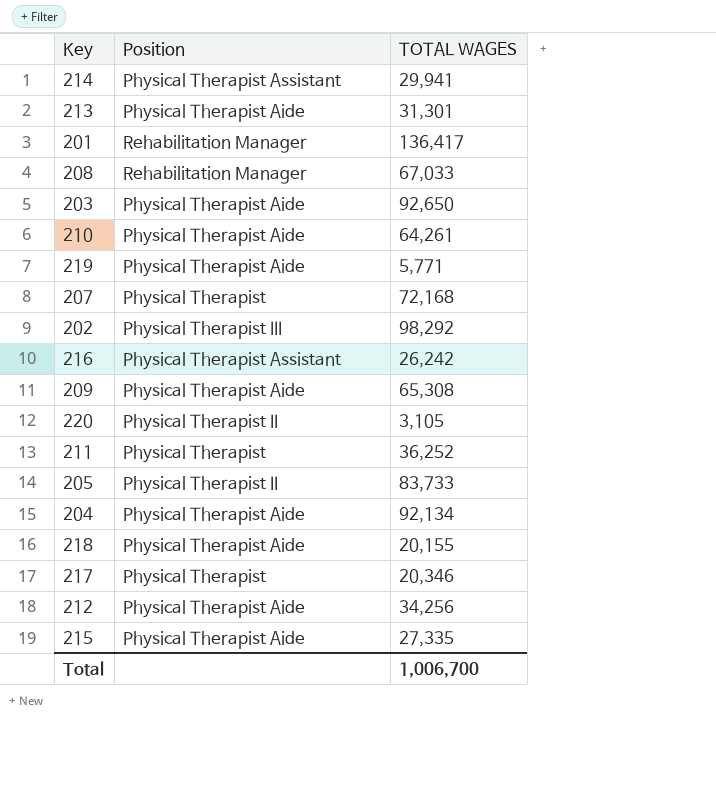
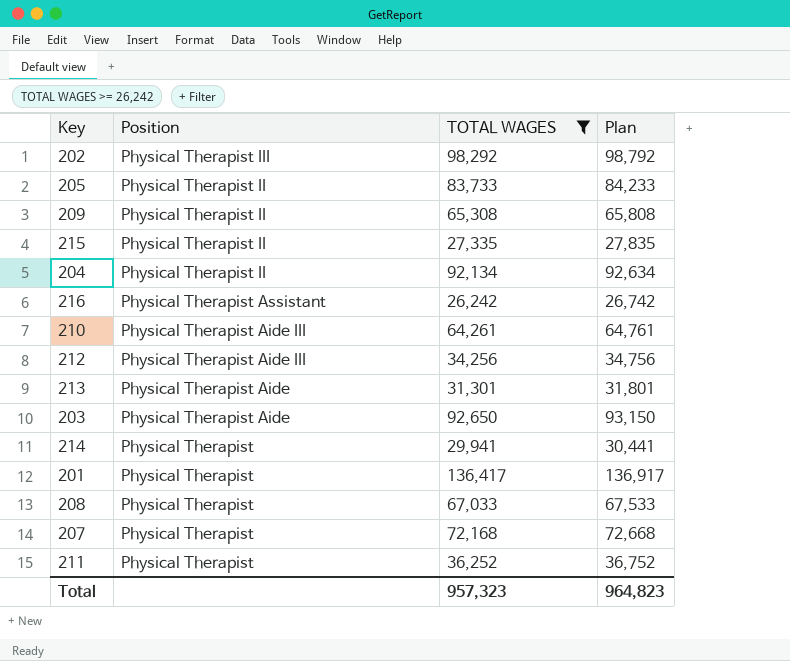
filter: none -> TOTAL WAGES >= 26,242
row order: none -> Position descending
column Plan | formula: none -> [TOTAL WAGES] + 500
209 | Position: Physical Therapist Aide -> Physical Therapist II
215 | Position: Physical Therapist Aide -> Physical Therapist II
204 | Position: Physical Therapist Aide -> Physical Therapist II
210 | Position: Physical Therapist Aide -> Physical Therapist Aide III
212 | Position: Physical Therapist Aide -> Physical Therapist Aide III
214 | Position: Physical Therapist Assistant -> Physical Therapist
201 | Position: Rehabilitation Manager -> Physical Therapist
208 | Position: Rehabilitation Manager -> Physical Therapist
Total | TOTAL WAGES: 1,006,700 -> 957,323

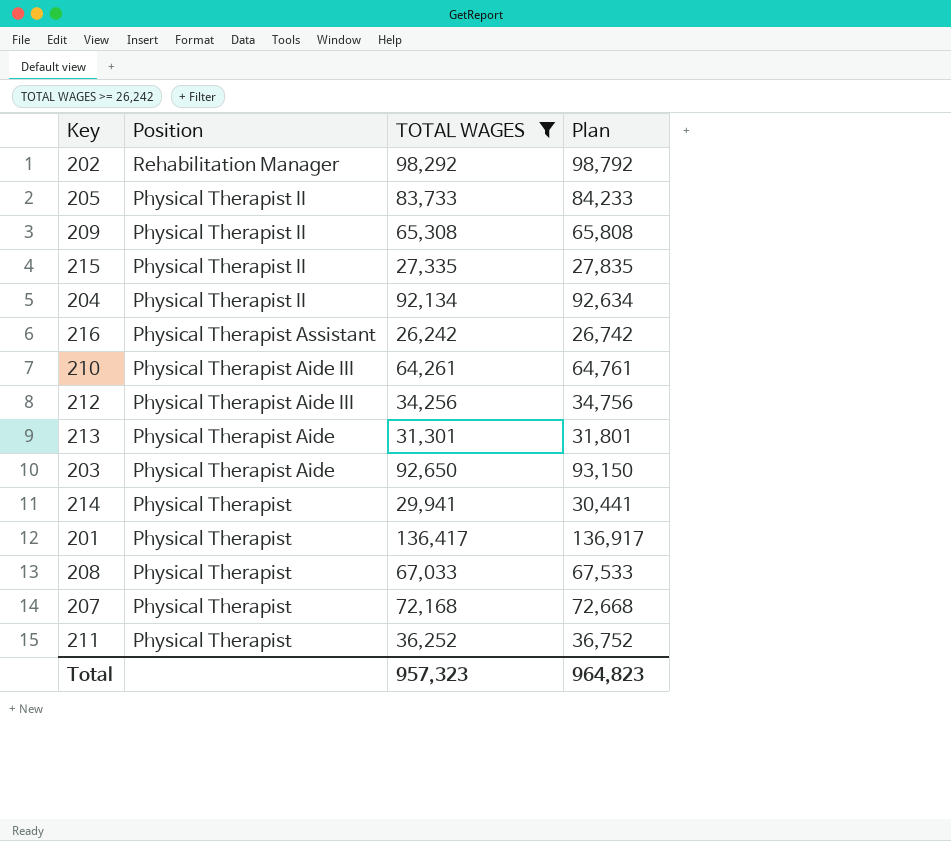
202 | Position: Physical Therapist III -> Rehabilitation Manager

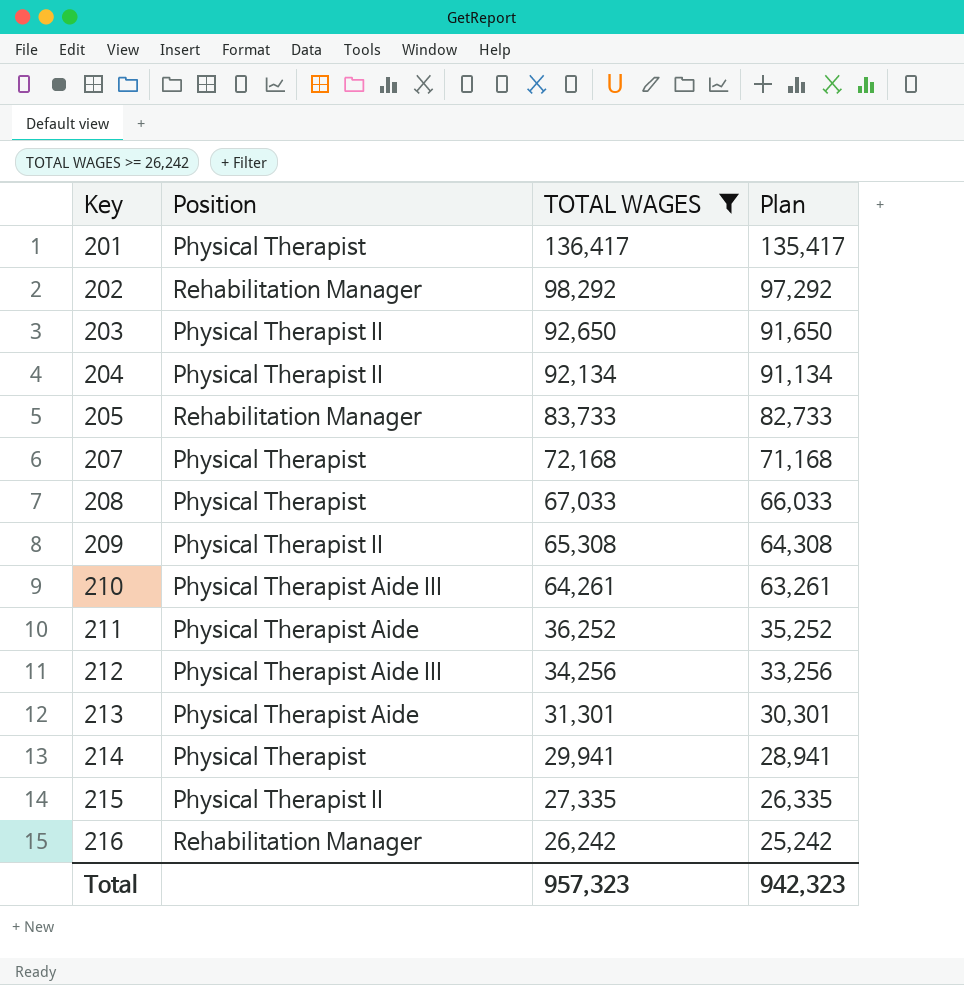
row order: Position descending -> Key ascending
column Plan | formula: [TOTAL WAGES] + 500 -> [TOTAL WAGES] - 1000
203 | Position: Physical Therapist Aide -> Physical Therapist II
205 | Position: Physical Therapist II -> Rehabilitation Manager
211 | Position: Physical Therapist -> Physical Therapist Aide
216 | Position: Physical Therapist Assistant -> Rehabilitation Manager
Total | Plan: 964,823 -> 942,323

